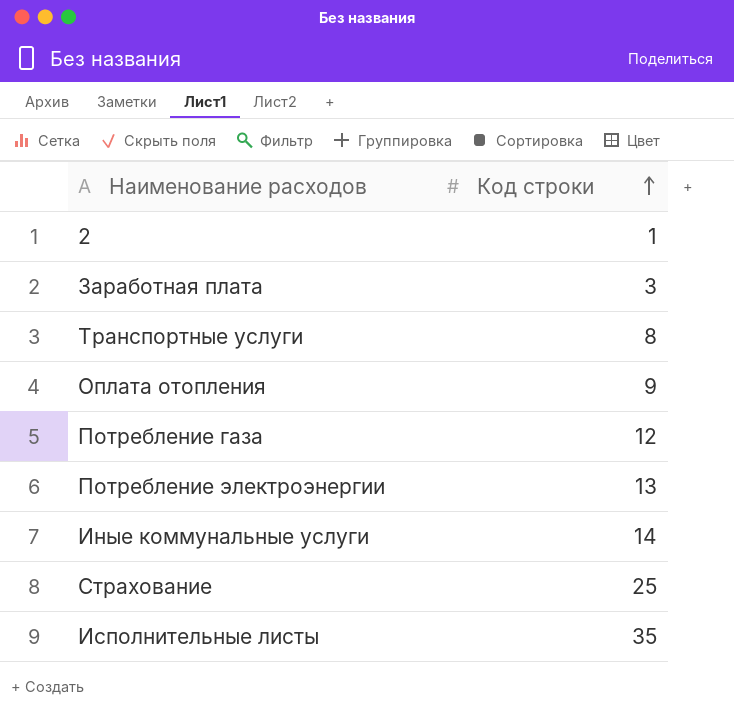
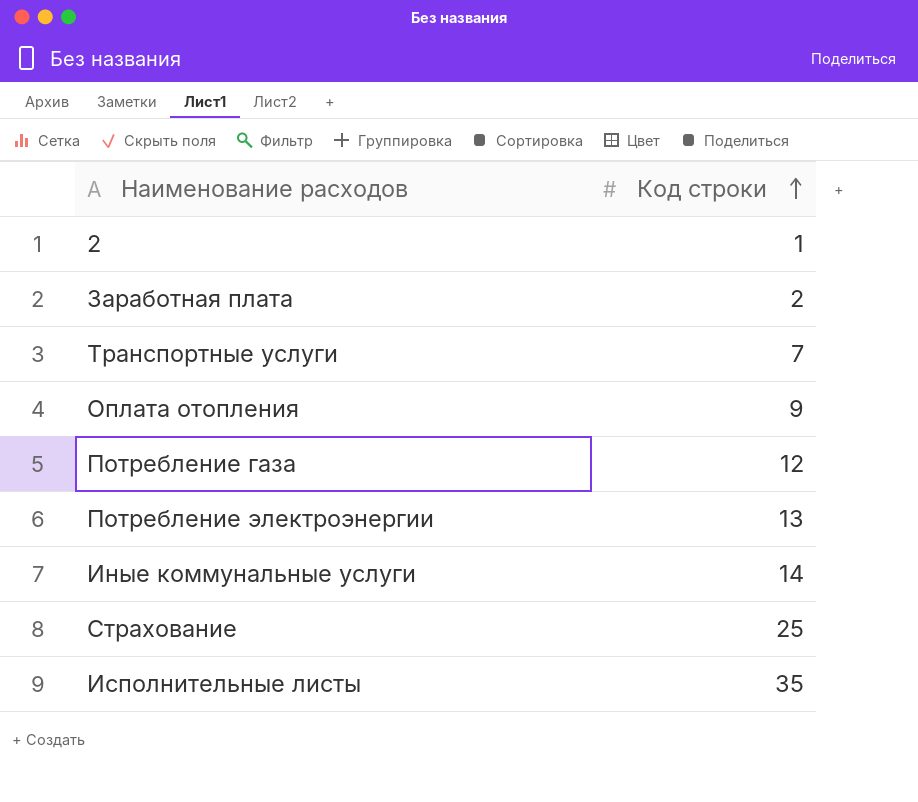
Заработная плата | Код строки: 3 -> 2
Транспортные услуги | Код строки: 8 -> 7

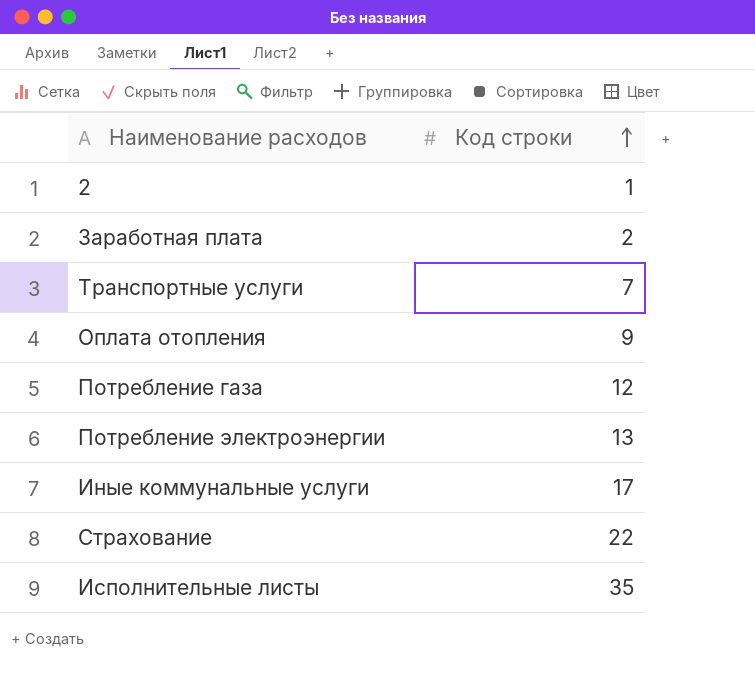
Иные коммунальные услуги | Код строки: 14 -> 17
Страхование | Код строки: 25 -> 22

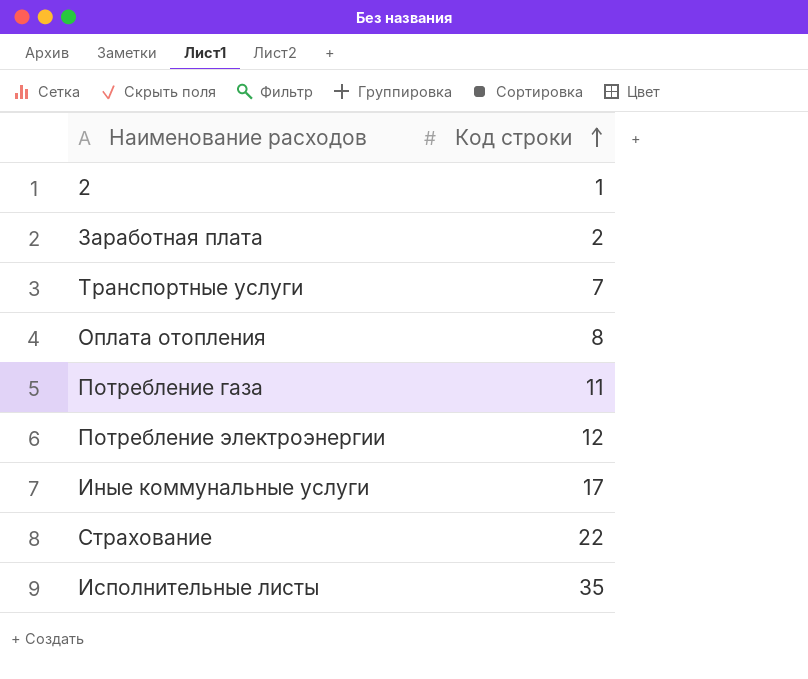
Оплата отопления | Код строки: 9 -> 8
Потребление газа | Код строки: 12 -> 11
Потребление электроэнергии | Код строки: 13 -> 12

